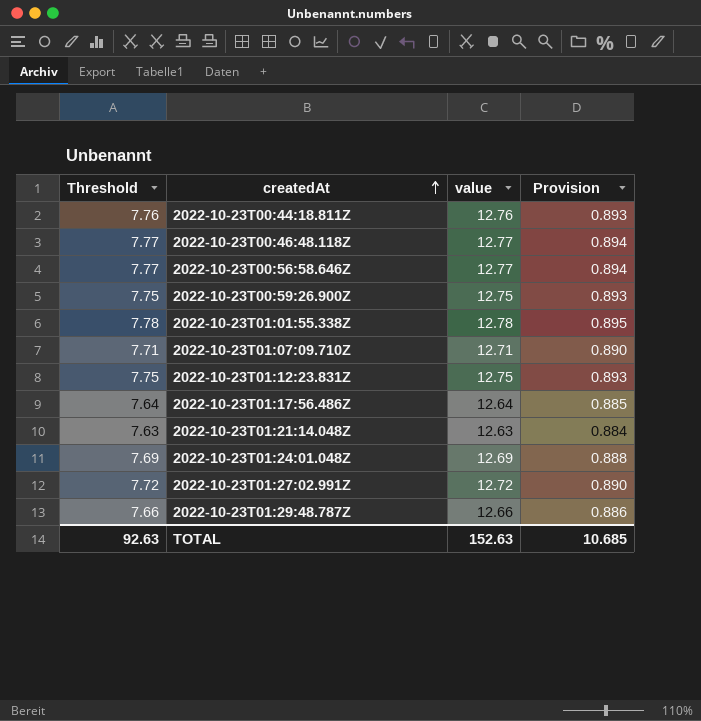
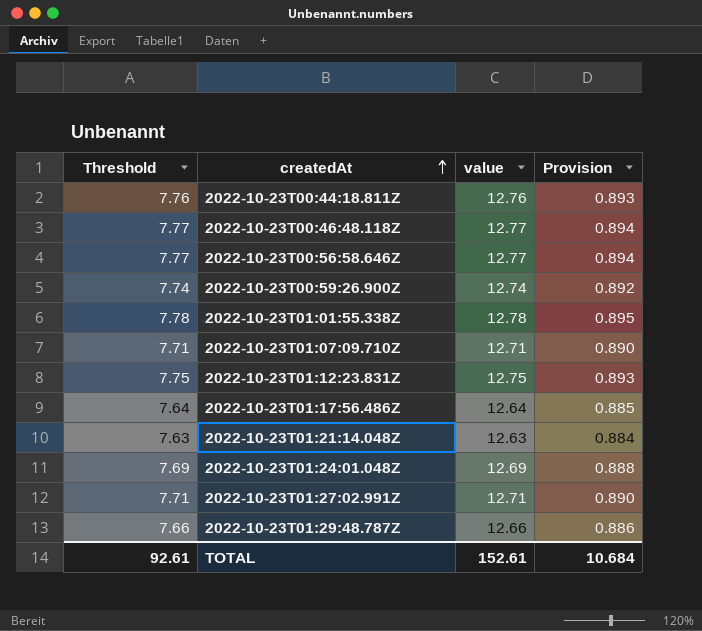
2022-10-23T00:59:26.900Z | Threshold: 7.75 -> 7.74
2022-10-23T00:59:26.900Z | value: 12.75 -> 12.74
2022-10-23T00:59:26.900Z | Provision: 0.893 -> 0.892
2022-10-23T01:27:02.991Z | Threshold: 7.72 -> 7.71
2022-10-23T01:27:02.991Z | value: 12.72 -> 12.71
TOTAL | Threshold: 92.63 -> 92.61
TOTAL | value: 152.63 -> 152.61
TOTAL | Provision: 10.685 -> 10.684

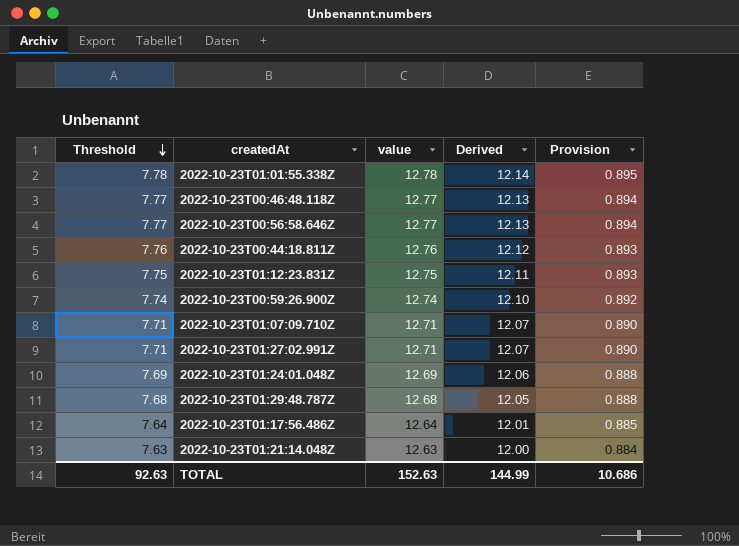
row order: createdAt ascending -> Threshold descending
column Derived | formula: none -> [value] * 0.95
2022-10-23T01:29:48.787Z | Threshold: 7.66 -> 7.68
2022-10-23T01:29:48.787Z | value: 12.66 -> 12.68
2022-10-23T01:29:48.787Z | Provision: 0.886 -> 0.888
TOTAL | Threshold: 92.61 -> 92.63
TOTAL | value: 152.61 -> 152.63
TOTAL | Provision: 10.684 -> 10.686

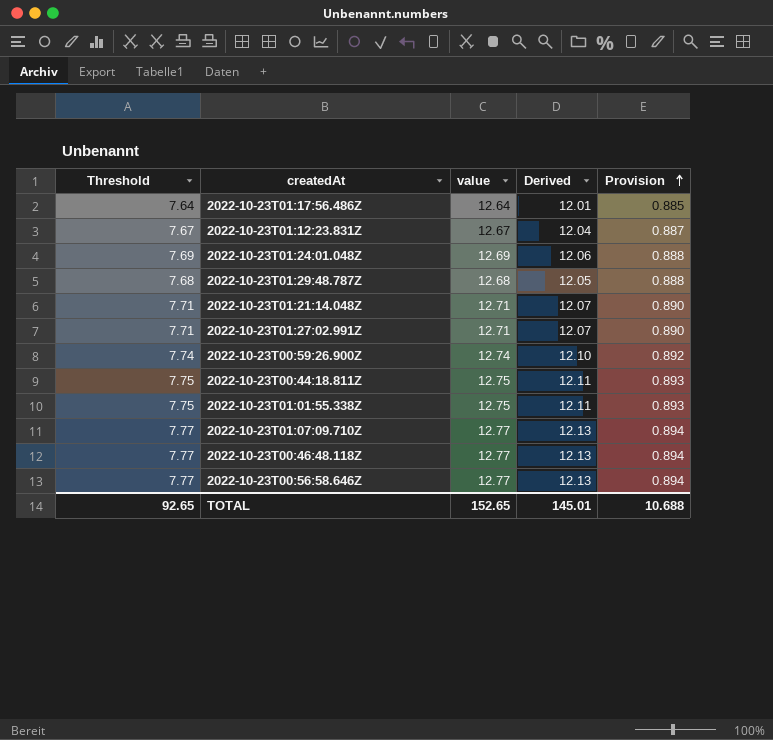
row order: Threshold descending -> Provision ascending
2022-10-23T01:12:23.831Z | Threshold: 7.75 -> 7.67
2022-10-23T01:12:23.831Z | value: 12.75 -> 12.67
2022-10-23T01:12:23.831Z | Derived: 12.11 -> 12.04
2022-10-23T01:12:23.831Z | Provision: 0.893 -> 0.887
2022-10-23T01:21:14.048Z | Threshold: 7.63 -> 7.71
2022-10-23T01:21:14.048Z | value: 12.63 -> 12.71
2022-10-23T01:21:14.048Z | Derived: 12.00 -> 12.07
2022-10-23T01:21:14.048Z | Provision: 0.884 -> 0.890
2022-10-23T00:44:18.811Z | Threshold: 7.76 -> 7.75
2022-10-23T00:44:18.811Z | value: 12.76 -> 12.75
2022-10-23T00:44:18.811Z | Derived: 12.12 -> 12.11
2022-10-23T01:01:55.338Z | Threshold: 7.78 -> 7.75
2022-10-23T01:01:55.338Z | value: 12.78 -> 12.75
2022-10-23T01:01:55.338Z | Derived: 12.14 -> 12.11
2022-10-23T01:01:55.338Z | Provision: 0.895 -> 0.893
2022-10-23T01:07:09.710Z | Threshold: 7.71 -> 7.77
2022-10-23T01:07:09.710Z | value: 12.71 -> 12.77
2022-10-23T01:07:09.710Z | Derived: 12.07 -> 12.13
2022-10-23T01:07:09.710Z | Provision: 0.890 -> 0.894
TOTAL | Threshold: 92.63 -> 92.65
TOTAL | value: 152.63 -> 152.65
TOTAL | Derived: 144.99 -> 145.01
TOTAL | Provision: 10.686 -> 10.688

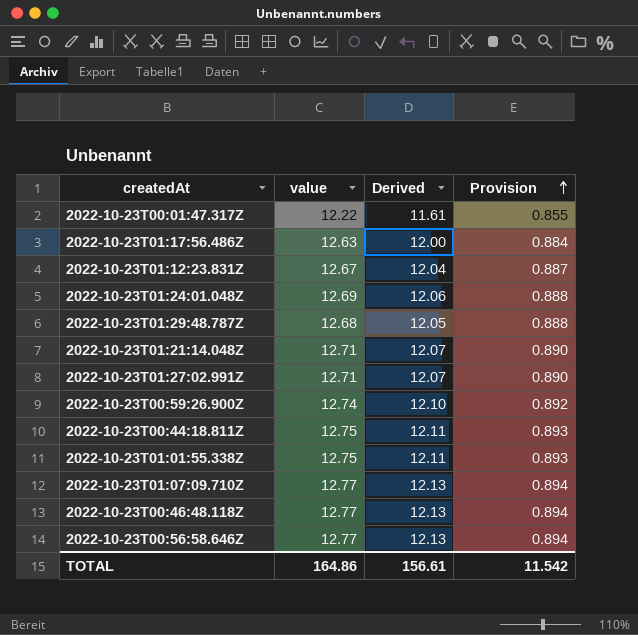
column Threshold | formula: [value] - 5 -> none
row 2022-10-23T00:01:47.317Z: none -> 12.22 | 11.61 | 0.855
2022-10-23T01:17:56.486Z | value: 12.64 -> 12.63
2022-10-23T01:17:56.486Z | Derived: 12.01 -> 12.00
2022-10-23T01:17:56.486Z | Provision: 0.885 -> 0.884
TOTAL | value: 152.65 -> 164.86
TOTAL | Derived: 145.01 -> 156.61
TOTAL | Provision: 10.688 -> 11.542

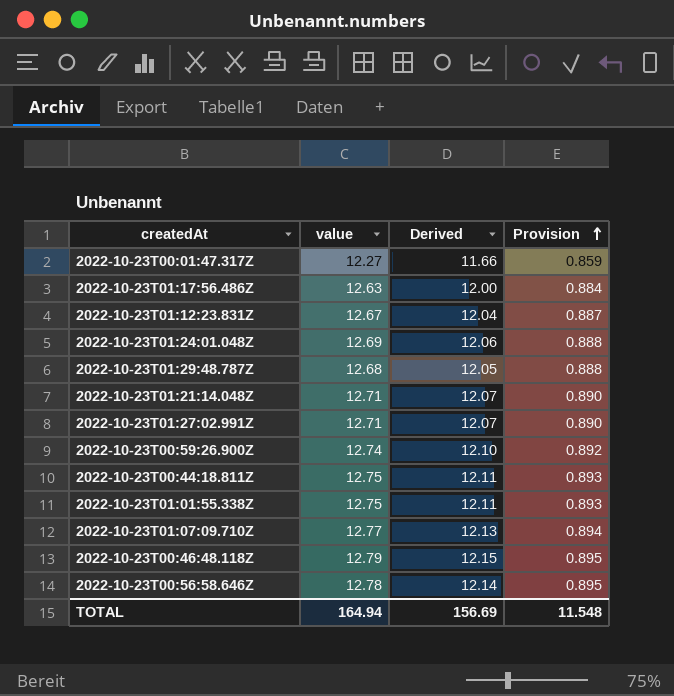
2022-10-23T00:01:47.317Z | value: 12.22 -> 12.27
2022-10-23T00:01:47.317Z | Derived: 11.61 -> 11.66
2022-10-23T00:01:47.317Z | Provision: 0.855 -> 0.859
2022-10-23T00:46:48.118Z | value: 12.77 -> 12.79
2022-10-23T00:46:48.118Z | Derived: 12.13 -> 12.15
2022-10-23T00:46:48.118Z | Provision: 0.894 -> 0.895
2022-10-23T00:56:58.646Z | value: 12.77 -> 12.78
2022-10-23T00:56:58.646Z | Derived: 12.13 -> 12.14
2022-10-23T00:56:58.646Z | Provision: 0.894 -> 0.895
TOTAL | value: 164.86 -> 164.94
TOTAL | Derived: 156.61 -> 156.69
TOTAL | Provision: 11.542 -> 11.548

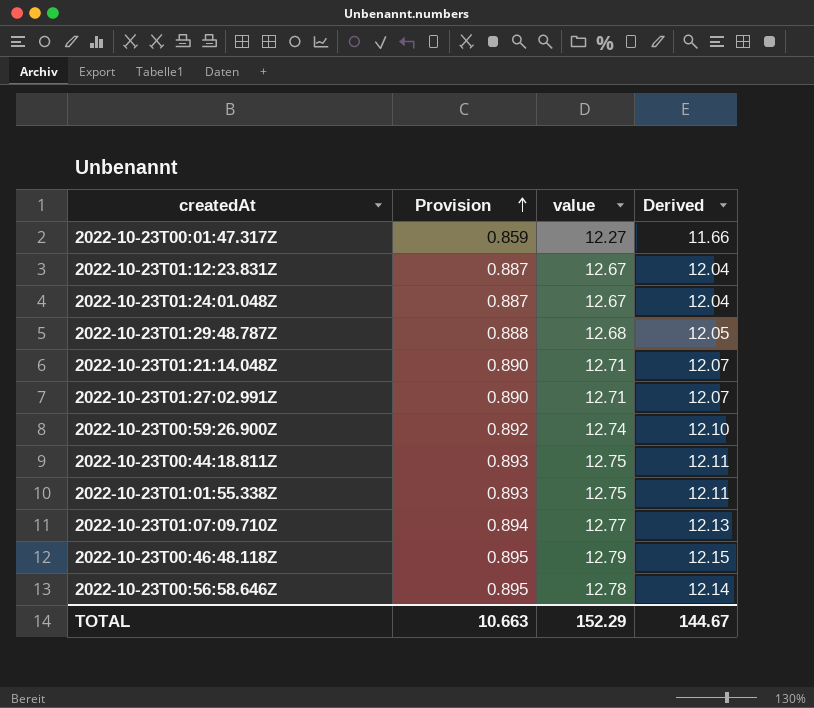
column Provision | position: 4 -> 2
row 2022-10-23T01:17:56.486Z: 12.63 | 12.00 | 0.884 -> none
2022-10-23T01:24:01.048Z | Provision: 0.888 -> 0.887
2022-10-23T01:24:01.048Z | value: 12.69 -> 12.67
2022-10-23T01:24:01.048Z | Derived: 12.06 -> 12.04
TOTAL | Provision: 11.548 -> 10.663
TOTAL | value: 164.94 -> 152.29
TOTAL | Derived: 156.69 -> 144.67

